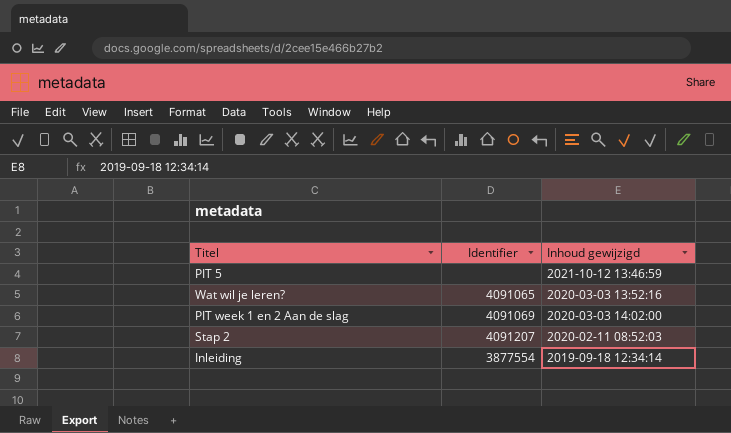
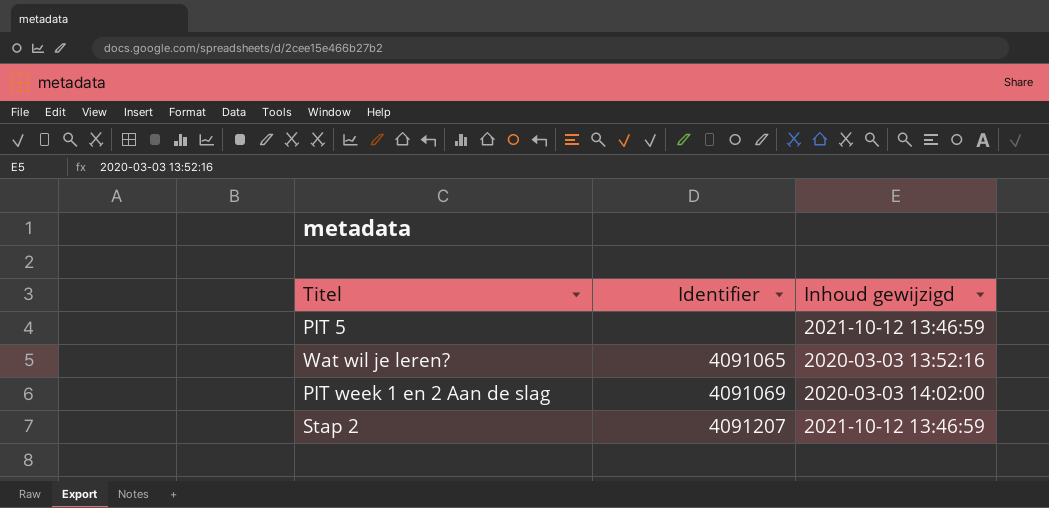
row Inleiding: 3877554 | 2019-09-18 12:34:14 -> none
Stap 2 | Inhoud gewijzigd: 2020-02-11 08:52:03 -> 2021-10-12 13:46:59

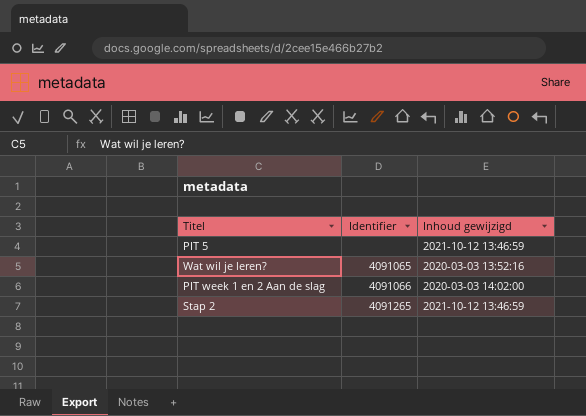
PIT week 1 en 2 Aan de slag | Identifier: 4091069 -> 4091066
Stap 2 | Identifier: 4091207 -> 4091265

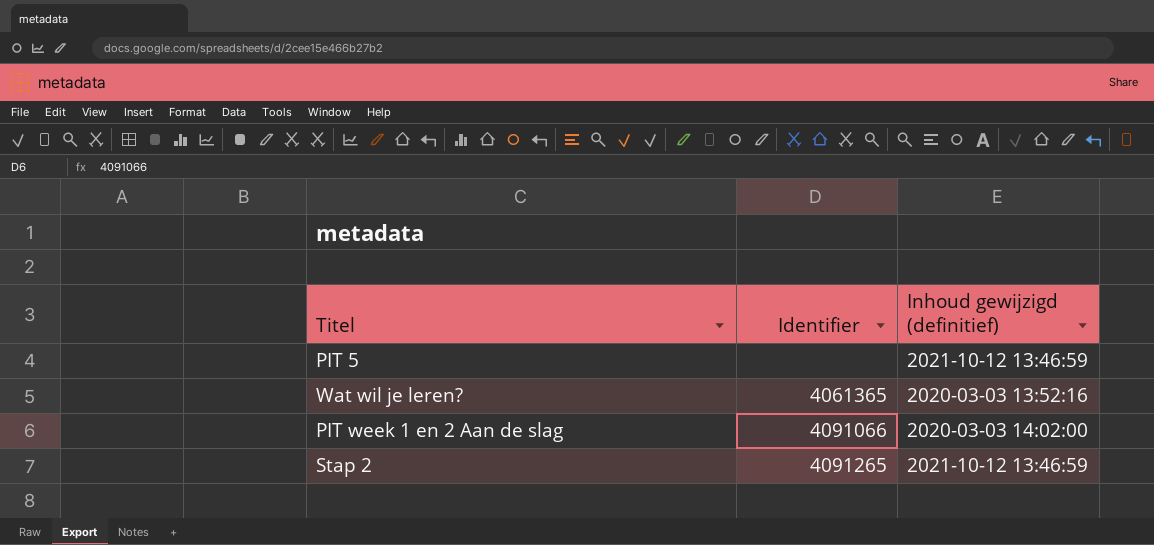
column name: Inhoud gewijzigd -> Inhoud gewijzigd (definitief)
Wat wil je leren? | Identifier: 4091065 -> 4061365

